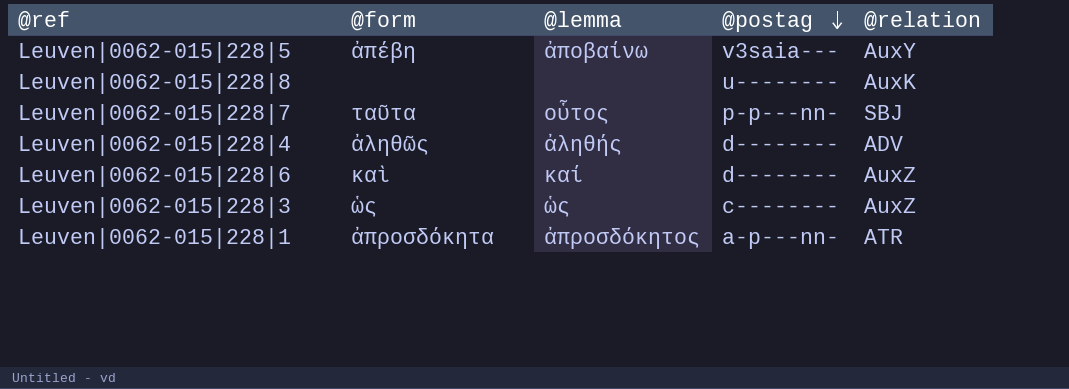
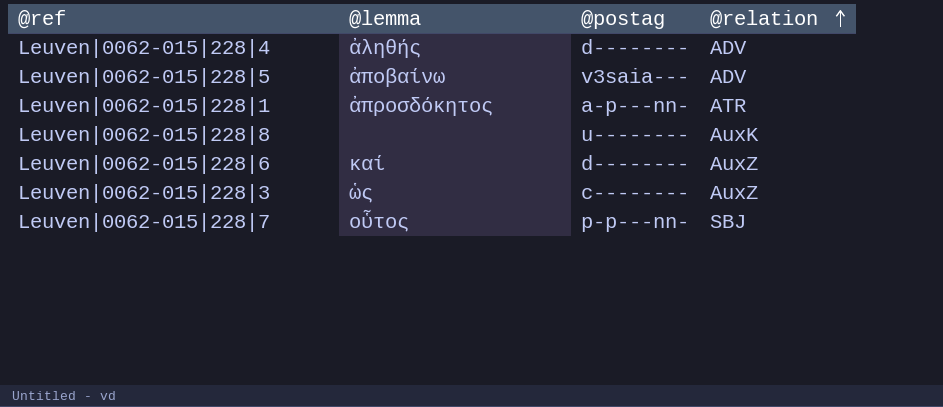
row order: @postag descending -> @relation ascending
column @form | position: 2 -> none
Leuven|0062-015|228|5 | @relation: AuxY -> ADV

